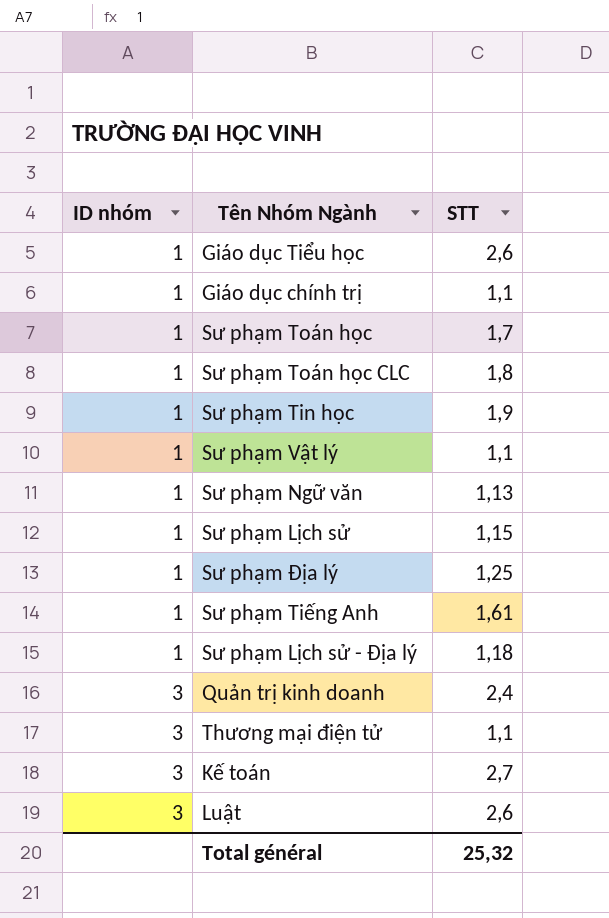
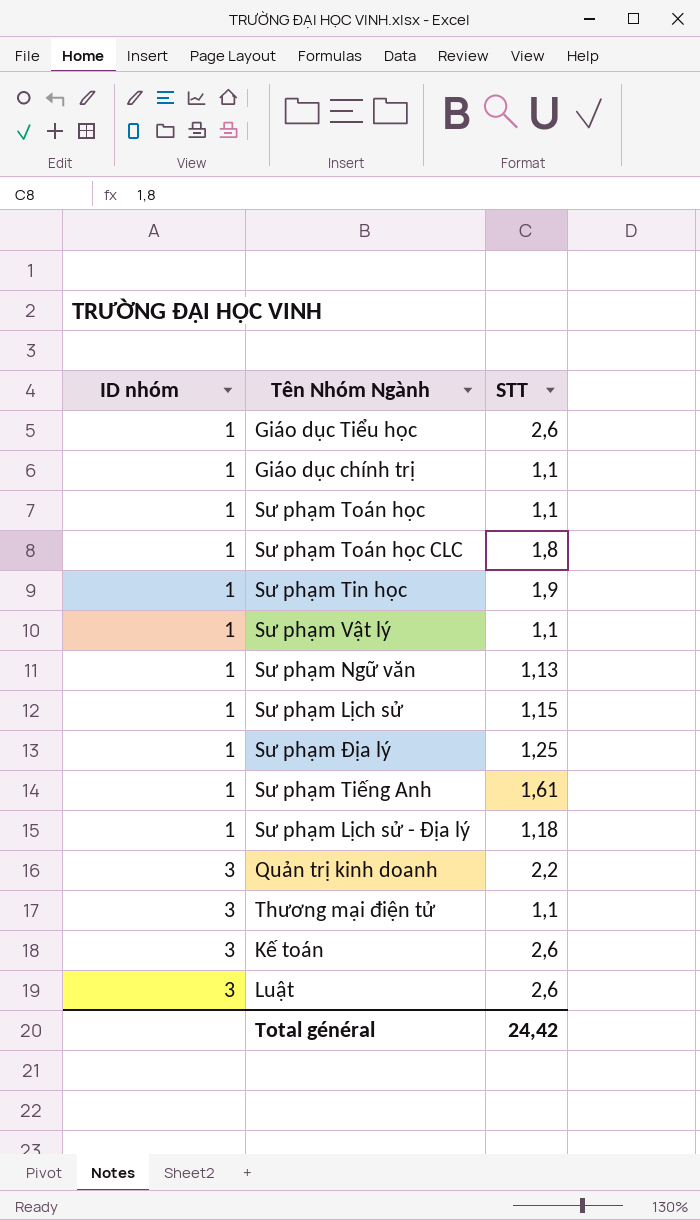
Sư phạm Toán học | STT: 1,7 -> 1,1
Quản trị kinh doanh | STT: 2,4 -> 2,2
Kế toán | STT: 2,7 -> 2,6
Total général | STT: 25,32 -> 24,42

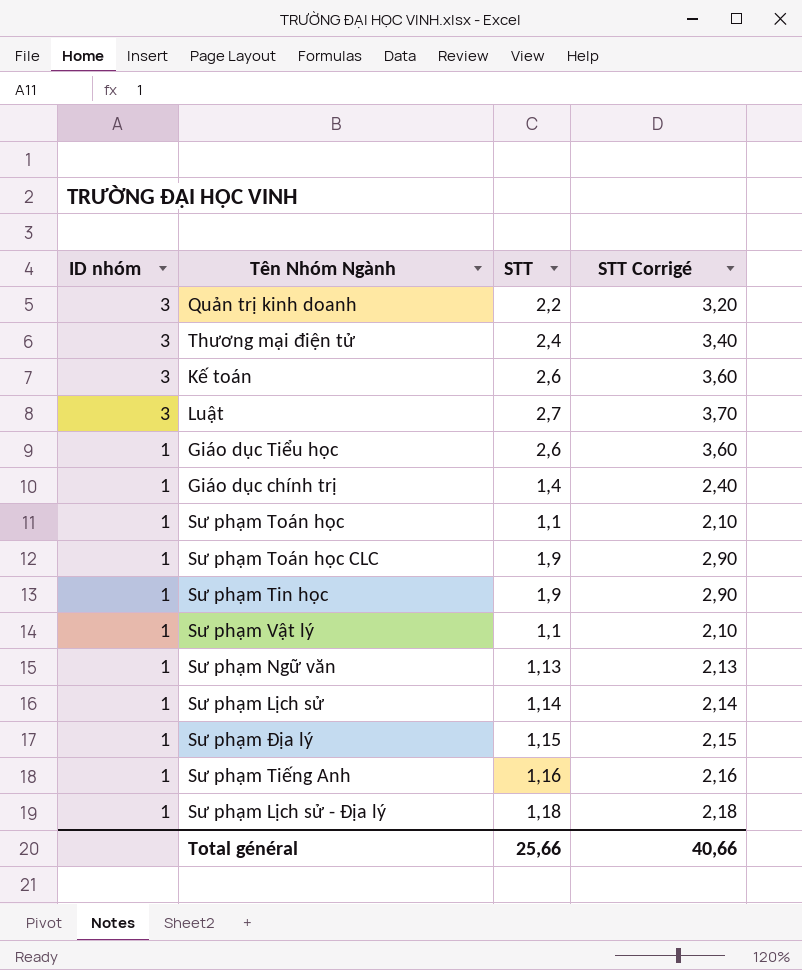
row order: ID nhóm ascending -> ID nhóm descending
column STT Corrigé | formula: none -> [STT] + 1
Thương mại điện tử | STT: 1,1 -> 2,4
Luật | STT: 2,6 -> 2,7
Giáo dục chính trị | STT: 1,1 -> 1,4
Sư phạm Toán học CLC | STT: 1,8 -> 1,9
Sư phạm Lịch sử | STT: 1,15 -> 1,14
Sư phạm Địa lý | STT: 1,25 -> 1,15
Sư phạm Tiếng Anh | STT: 1,61 -> 1,16
Total général | STT: 24,42 -> 25,66

